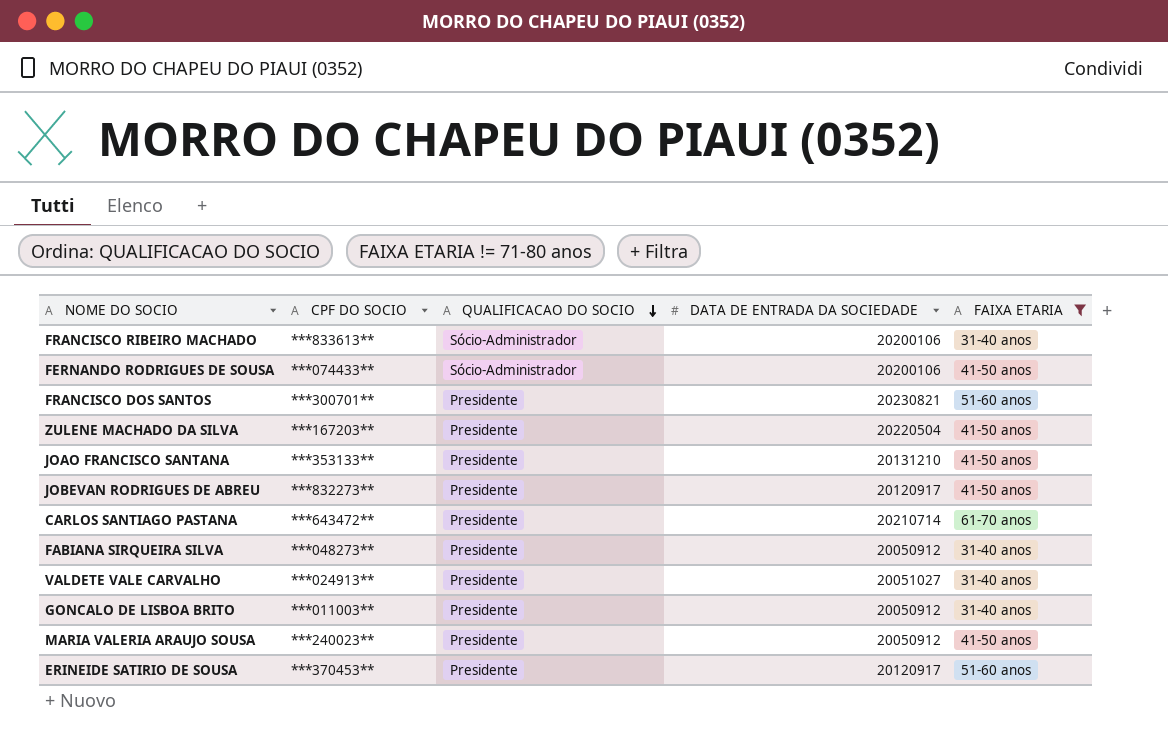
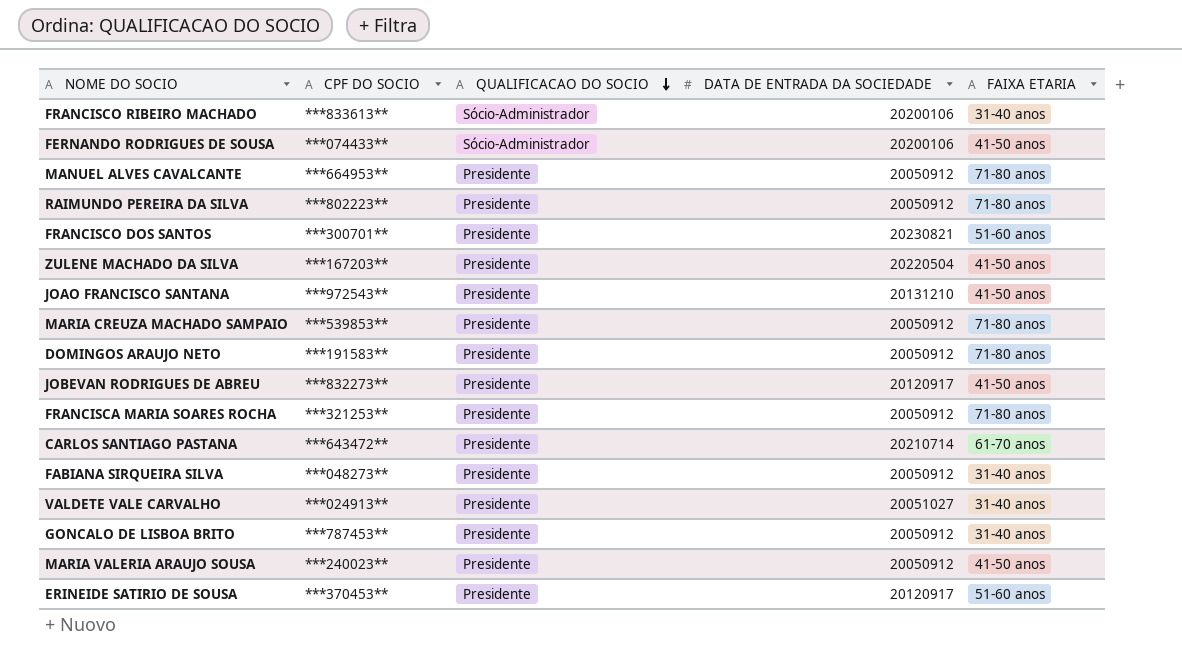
filter: FAIXA ETARIA != 71-80 anos -> none
JOAO FRANCISCO SANTANA | CPF DO SOCIO: ***353133** -> ***972543**
GONCALO DE LISBOA BRITO | CPF DO SOCIO: ***011003** -> ***787453**

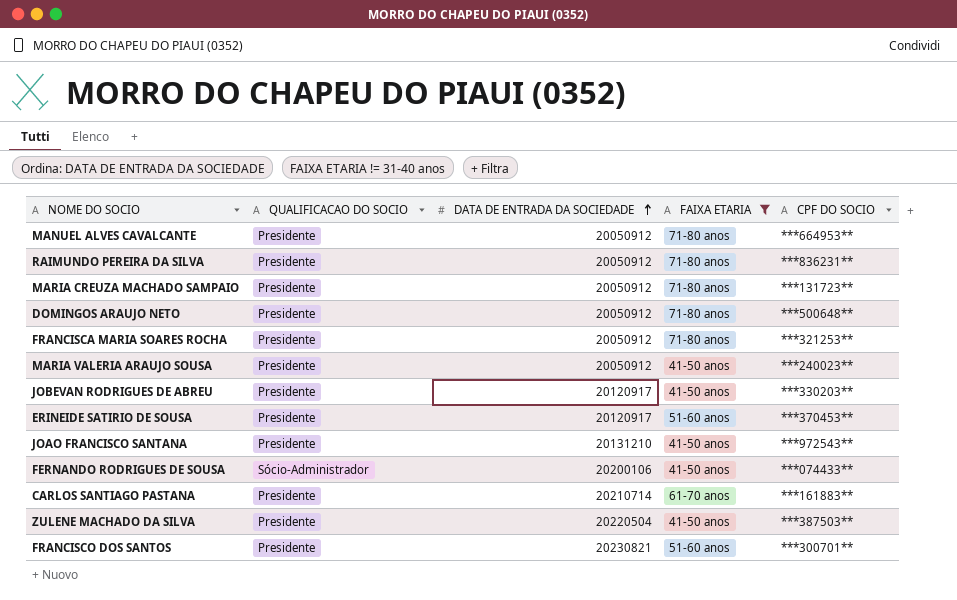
filter: none -> FAIXA ETARIA != 31-40 anos
row order: QUALIFICACAO DO SOCIO descending -> DATA DE ENTRADA DA SOCIEDADE ascending
column CPF DO SOCIO | position: 2 -> 5
RAIMUNDO PEREIRA DA SILVA | CPF DO SOCIO: ***802223** -> ***836231**
MARIA CREUZA MACHADO SAMPAIO | CPF DO SOCIO: ***539853** -> ***131723**
DOMINGOS ARAUJO NETO | CPF DO SOCIO: ***191583** -> ***500648**
JOBEVAN RODRIGUES DE ABREU | CPF DO SOCIO: ***832273** -> ***330203**
CARLOS SANTIAGO PASTANA | CPF DO SOCIO: ***643472** -> ***161883**
ZULENE MACHADO DA SILVA | CPF DO SOCIO: ***167203** -> ***387503**

